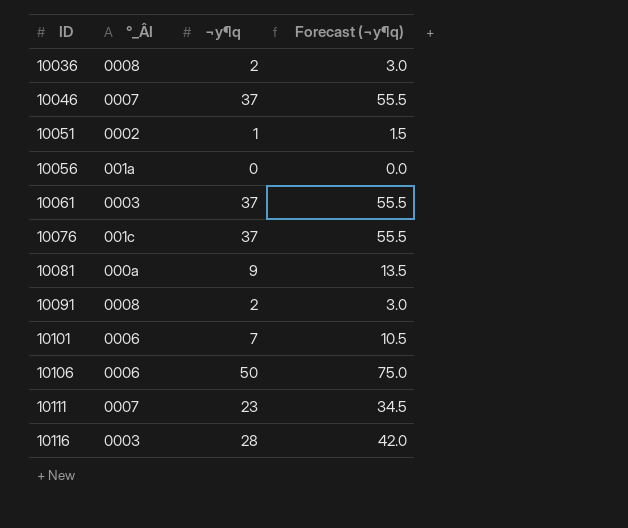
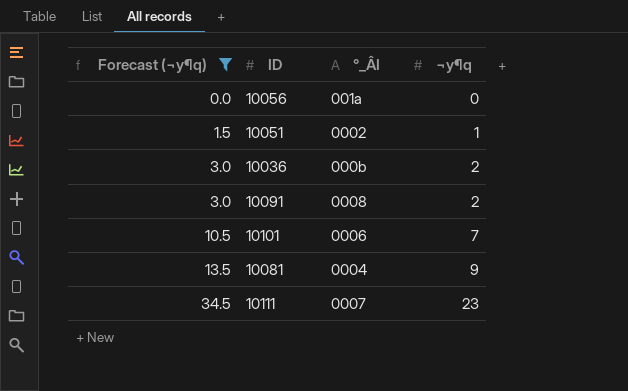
filter: none -> Forecast (¬y¶q) <= 34.5
row order: ID ascending -> Forecast (¬y¶q) ascending
column Forecast (¬y¶q) | position: 4 -> 1
10036 | °_ÂI: 0008 -> 000b
10081 | °_ÂI: 000a -> 0004

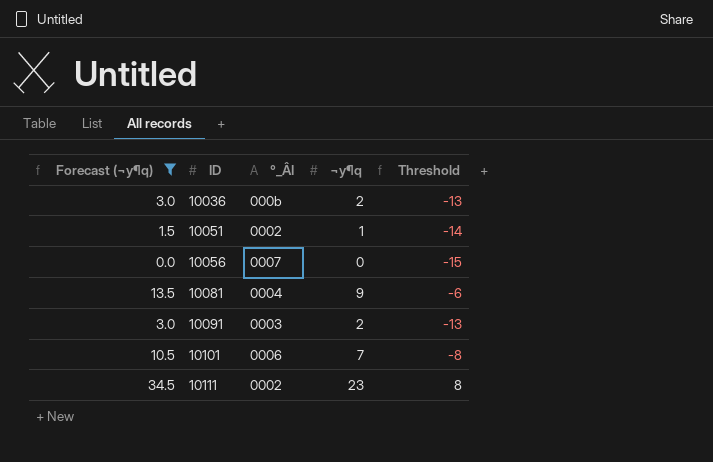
row order: Forecast (¬y¶q) ascending -> ID ascending
column Threshold | formula: none -> [¬y¶q] - 15
10056 | °_ÂI: 001a -> 0007
10091 | °_ÂI: 0008 -> 0003
10111 | °_ÂI: 0007 -> 0002

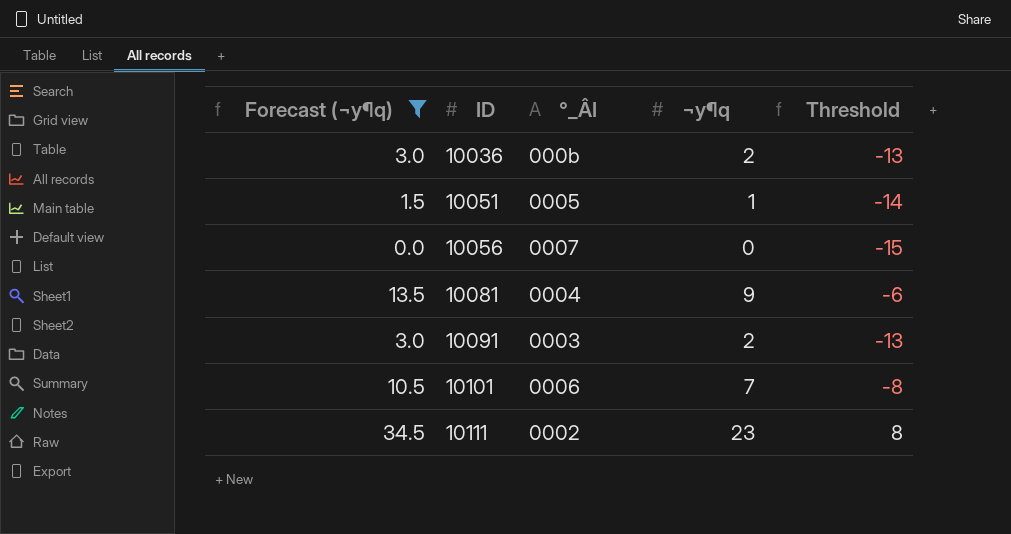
10051 | °_ÂI: 0002 -> 0005

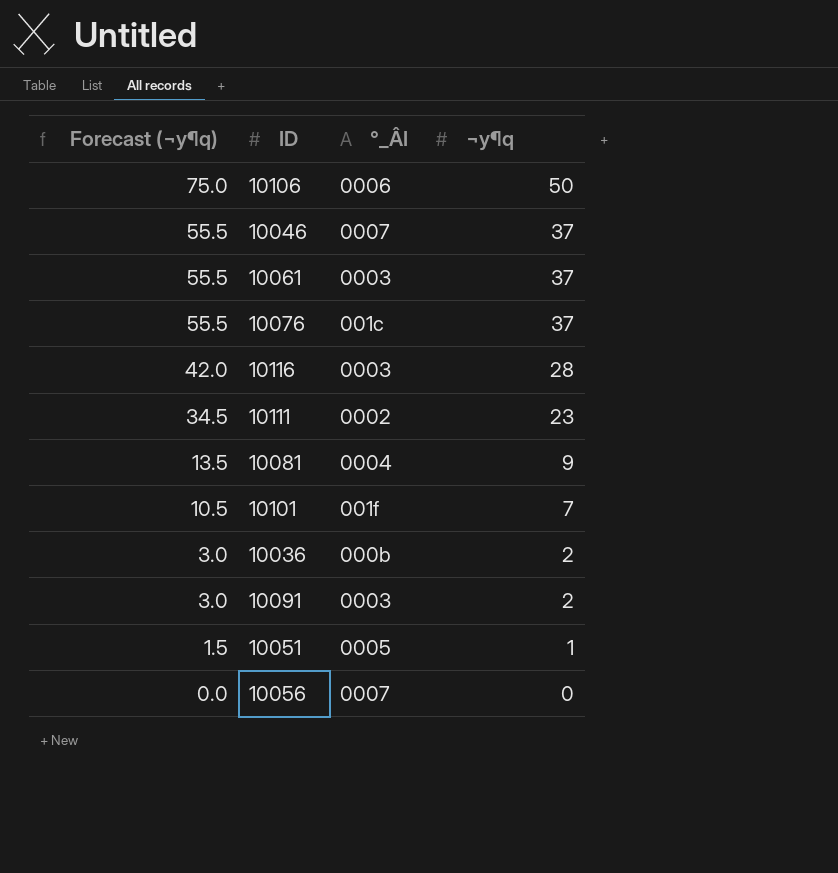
filter: Forecast (¬y¶q) <= 34.5 -> none
row order: ID ascending -> Forecast (¬y¶q) descending
column Threshold | formula: [¬y¶q] - 15 -> none
10101 | °_ÂI: 0006 -> 001f

